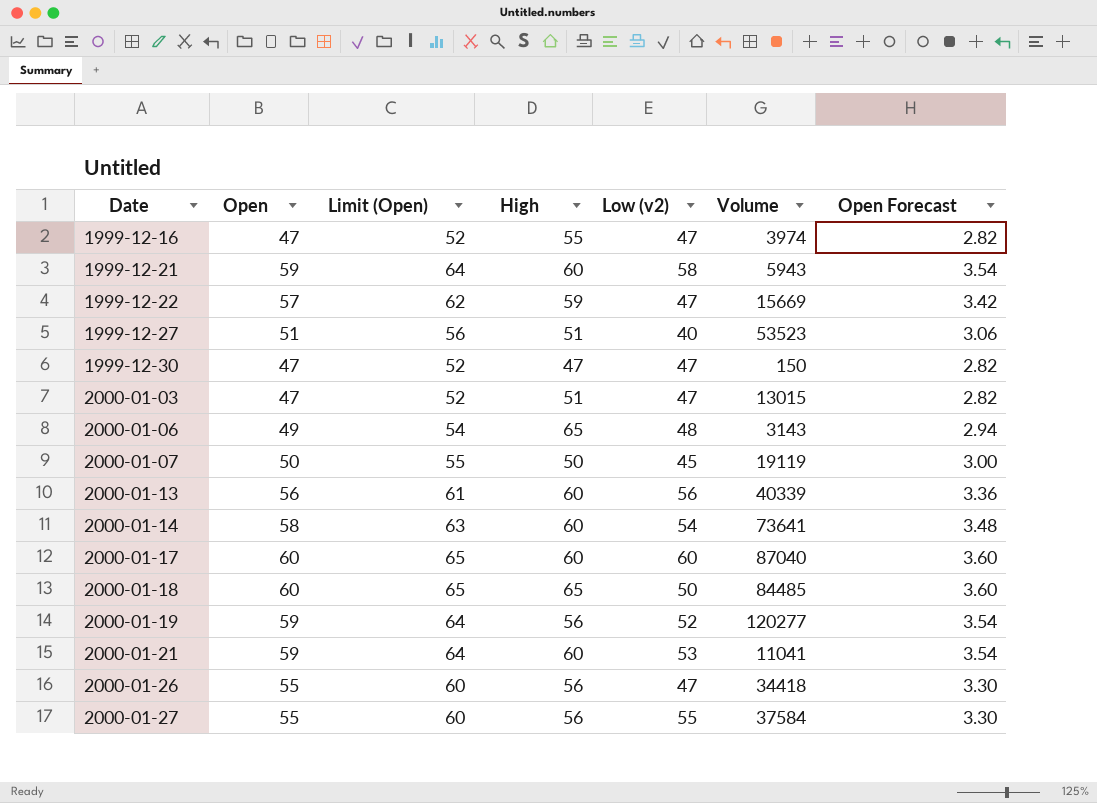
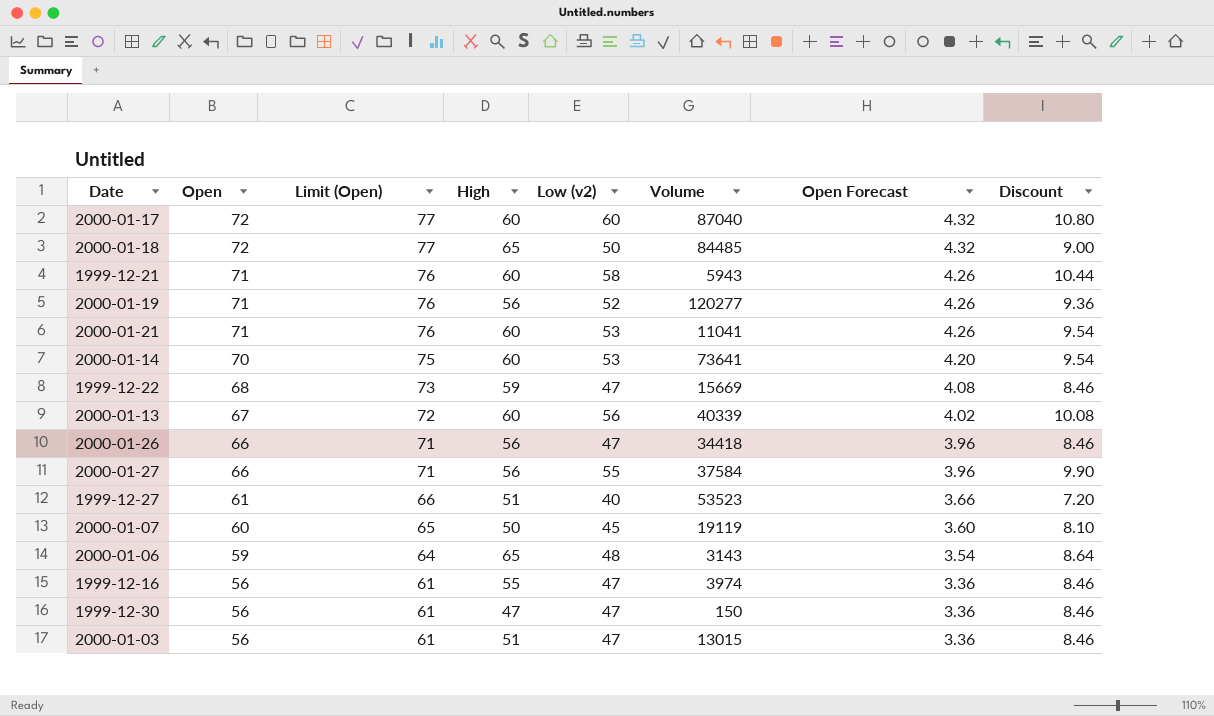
row order: Date ascending -> Open descending
column Discount | formula: none -> [Low (v2)] * 0.18
2000-01-17 | Open: 60 -> 72
2000-01-17 | Limit (Open): 65 -> 77
2000-01-17 | Open Forecast: 3.60 -> 4.32
2000-01-18 | Open: 60 -> 72
2000-01-18 | Limit (Open): 65 -> 77
2000-01-18 | Open Forecast: 3.60 -> 4.32
1999-12-21 | Open: 59 -> 71
1999-12-21 | Limit (Open): 64 -> 76
1999-12-21 | Open Forecast: 3.54 -> 4.26
2000-01-19 | Open: 59 -> 71
2000-01-19 | Limit (Open): 64 -> 76
2000-01-19 | Open Forecast: 3.54 -> 4.26
2000-01-21 | Open: 59 -> 71
2000-01-21 | Limit (Open): 64 -> 76
2000-01-21 | Open Forecast: 3.54 -> 4.26
2000-01-14 | Open: 58 -> 70
2000-01-14 | Limit (Open): 63 -> 75
2000-01-14 | Low (v2): 54 -> 53
2000-01-14 | Open Forecast: 3.48 -> 4.20
1999-12-22 | Open: 57 -> 68
1999-12-22 | Limit (Open): 62 -> 73
1999-12-22 | Open Forecast: 3.42 -> 4.08
2000-01-13 | Open: 56 -> 67
2000-01-13 | Limit (Open): 61 -> 72
2000-01-13 | Open Forecast: 3.36 -> 4.02
2000-01-26 | Open: 55 -> 66
2000-01-26 | Limit (Open): 60 -> 71
2000-01-26 | Open Forecast: 3.30 -> 3.96
2000-01-27 | Open: 55 -> 66
2000-01-27 | Limit (Open): 60 -> 71
2000-01-27 | Open Forecast: 3.30 -> 3.96
1999-12-27 | Open: 51 -> 61
1999-12-27 | Limit (Open): 56 -> 66
1999-12-27 | Open Forecast: 3.06 -> 3.66
2000-01-07 | Open: 50 -> 60
2000-01-07 | Limit (Open): 55 -> 65
2000-01-07 | Open Forecast: 3.00 -> 3.60
2000-01-06 | Open: 49 -> 59
2000-01-06 | Limit (Open): 54 -> 64
2000-01-06 | Open Forecast: 2.94 -> 3.54
1999-12-16 | Open: 47 -> 56
1999-12-16 | Limit (Open): 52 -> 61
1999-12-16 | Open Forecast: 2.82 -> 3.36
1999-12-30 | Open: 47 -> 56
1999-12-30 | Limit (Open): 52 -> 61
1999-12-30 | Open Forecast: 2.82 -> 3.36
2000-01-03 | Open: 47 -> 56
2000-01-03 | Limit (Open): 52 -> 61
2000-01-03 | Open Forecast: 2.82 -> 3.36

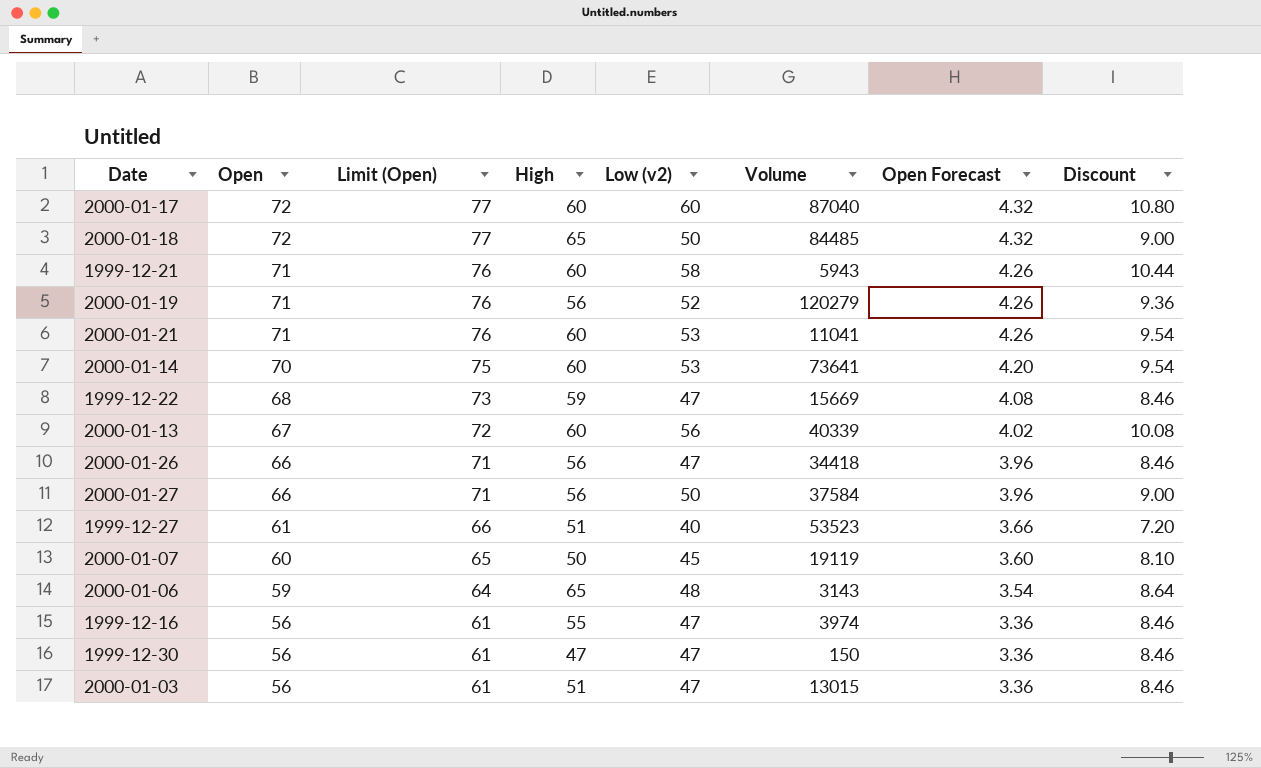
2000-01-19 | Volume: 120277 -> 120279
2000-01-27 | Low (v2): 55 -> 50
2000-01-27 | Discount: 9.90 -> 9.00

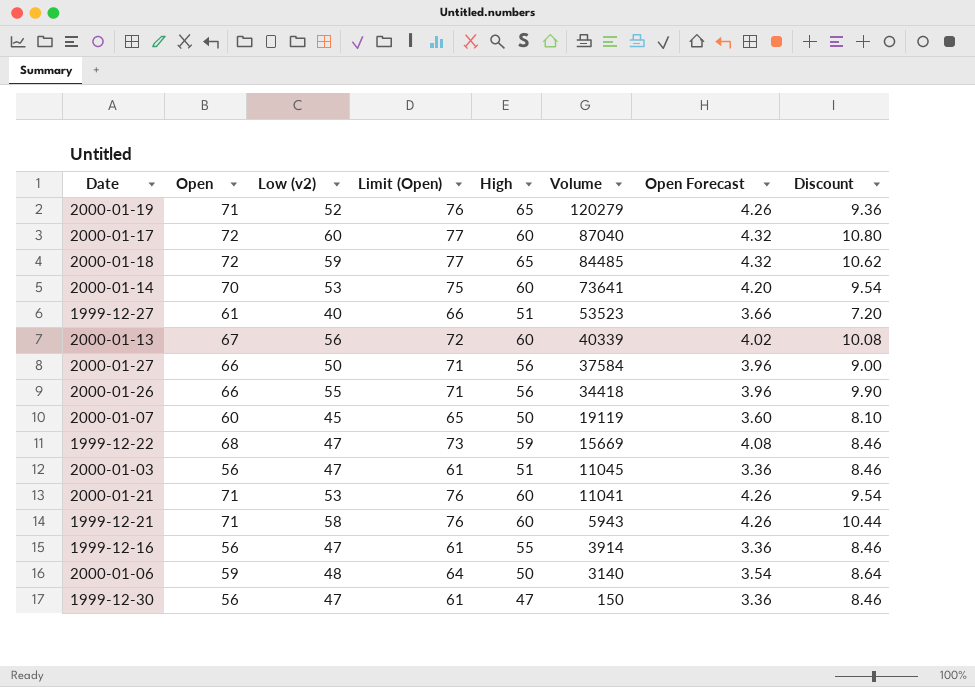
row order: Open descending -> Volume descending
column Low (v2) | position: 5 -> 3
2000-01-19 | High: 56 -> 65
2000-01-18 | Low (v2): 50 -> 59
2000-01-18 | Discount: 9.00 -> 10.62
2000-01-26 | Low (v2): 47 -> 55
2000-01-26 | Discount: 8.46 -> 9.90
2000-01-03 | Volume: 13015 -> 11045
1999-12-16 | Volume: 3974 -> 3914
2000-01-06 | High: 65 -> 50
2000-01-06 | Volume: 3143 -> 3140

